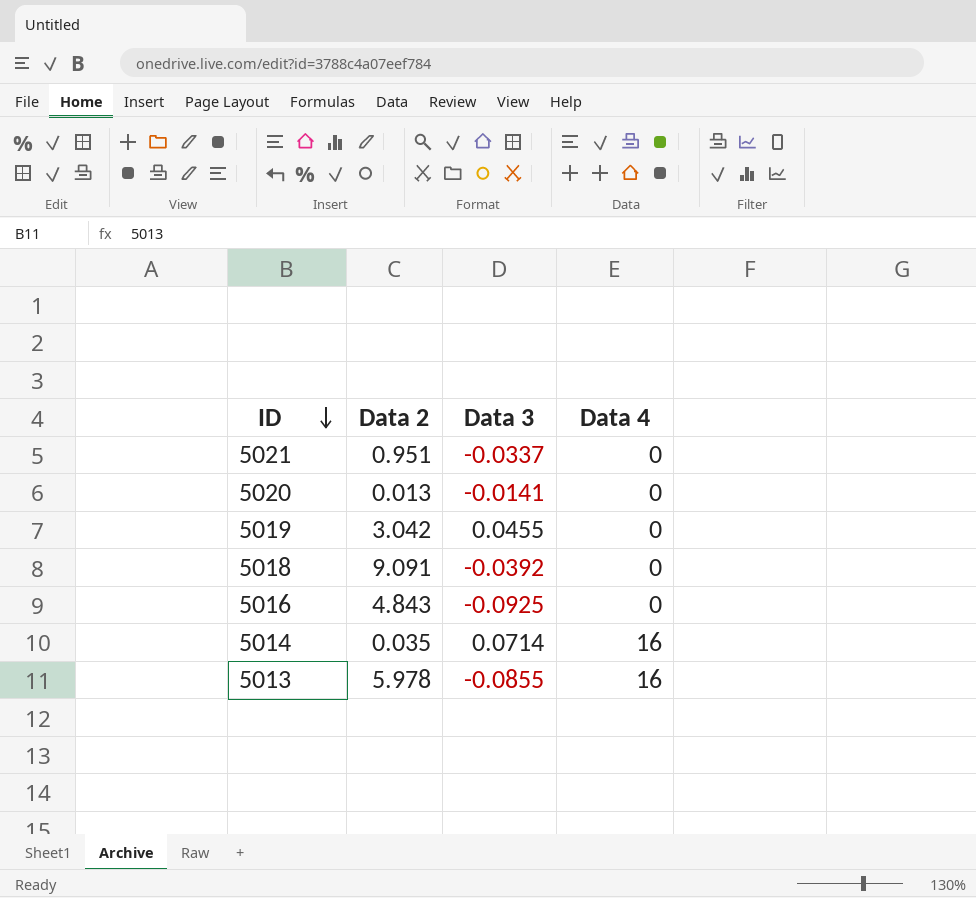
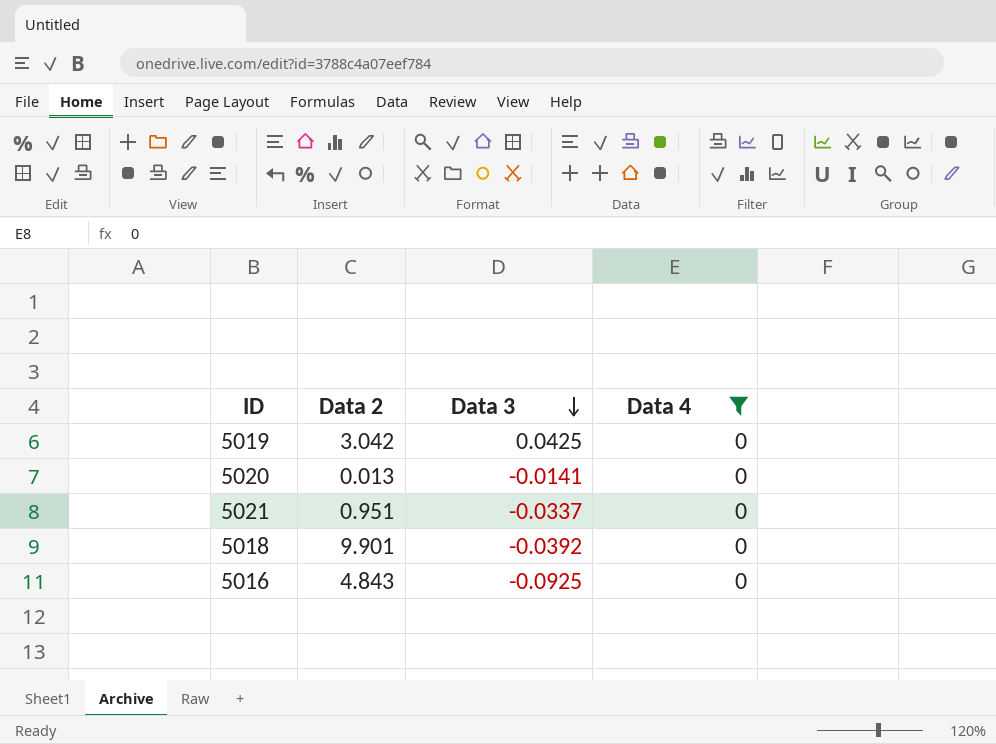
filter: none -> Data 4 = 0
row order: ID descending -> Data 3 descending
5019 | Data 3: 0.0455 -> 0.0425
5018 | Data 2: 9.091 -> 9.901

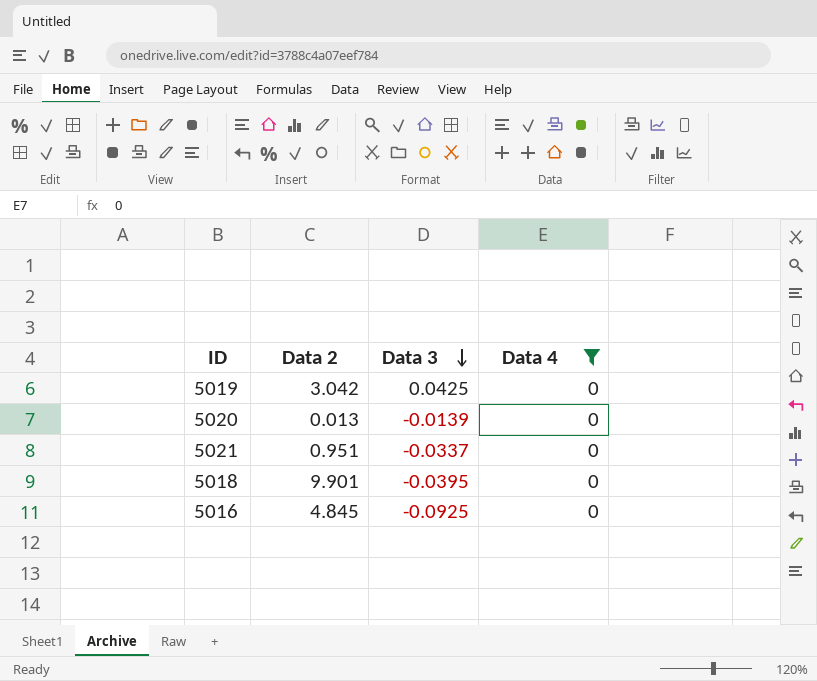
5020 | Data 3: -0.0141 -> -0.0139
5018 | Data 3: -0.0392 -> -0.0395
5016 | Data 2: 4.843 -> 4.845

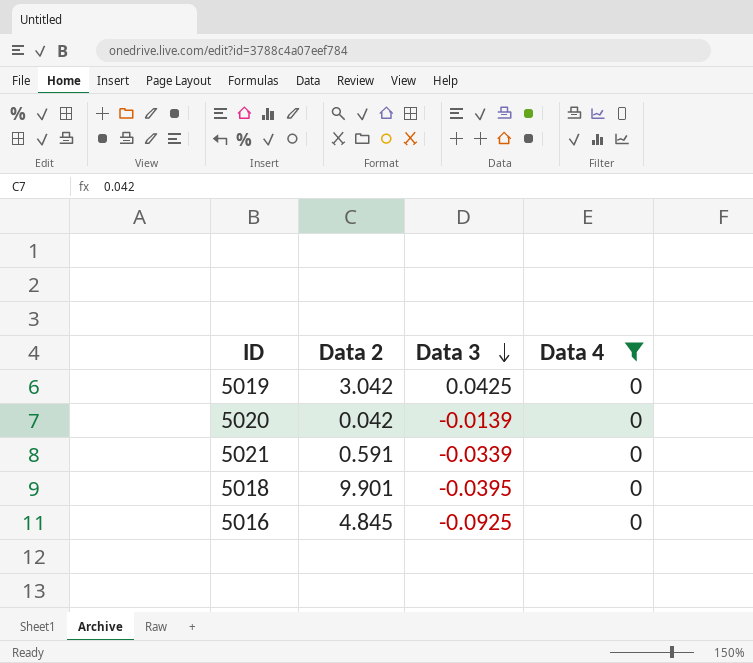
5020 | Data 2: 0.013 -> 0.042
5021 | Data 2: 0.951 -> 0.591
5021 | Data 3: -0.0337 -> -0.0339

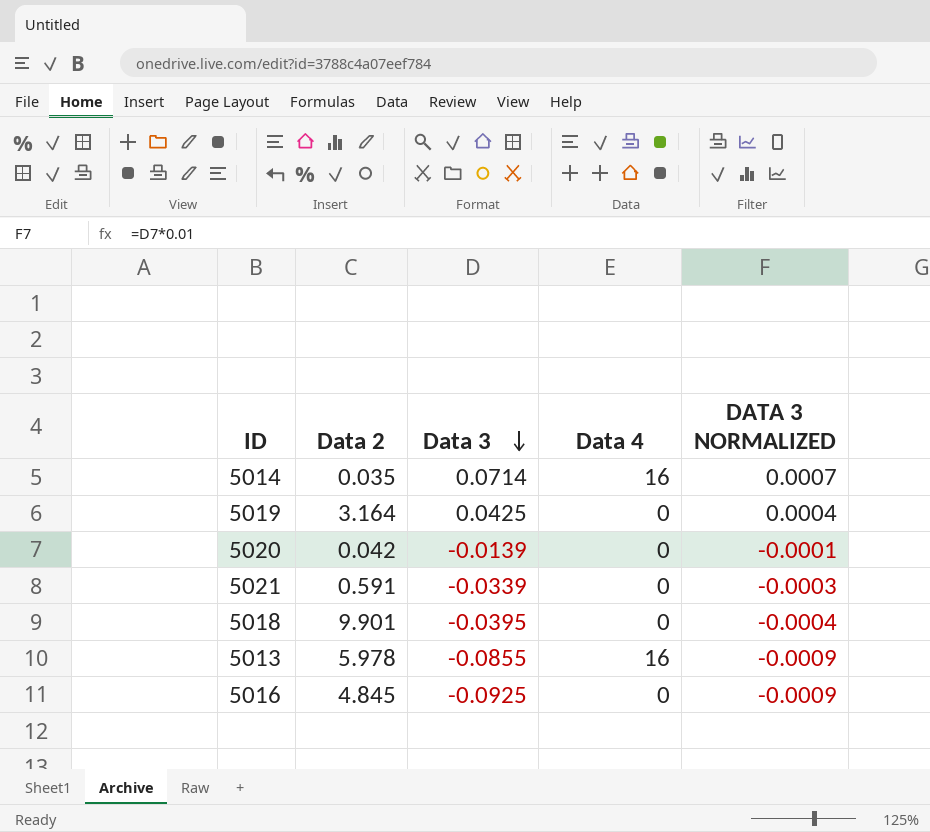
filter: Data 4 = 0 -> none
column DATA 3 NORMALIZED | formula: none -> [Data 3] * 0.01
5019 | Data 2: 3.042 -> 3.164

